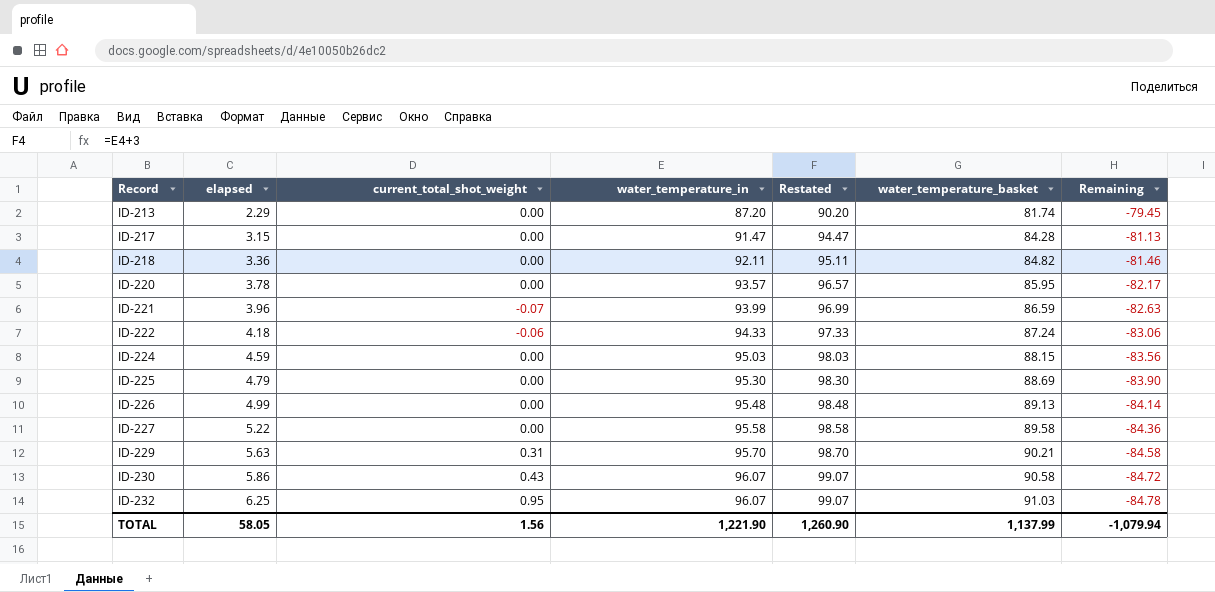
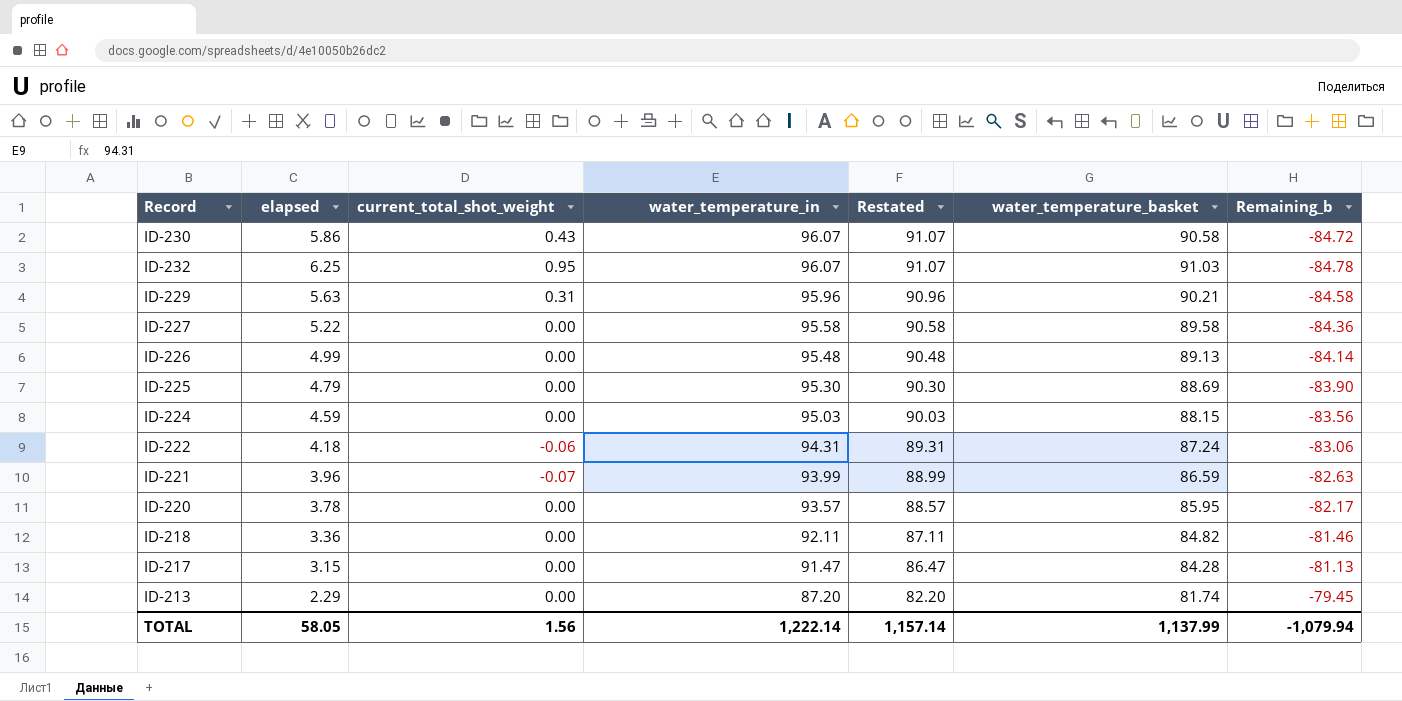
row order: Record ascending -> water_temperature_in descending
column Restated | formula: [water_temperature_in] + 3 -> [water_temperature_in] - 5
column name: Remaining -> Remaining_b
ID-229 | water_temperature_in: 95.70 -> 95.96
ID-222 | water_temperature_in: 94.33 -> 94.31
TOTAL | water_temperature_in: 1,221.90 -> 1,222.14
TOTAL | Restated: 1,260.90 -> 1,157.14

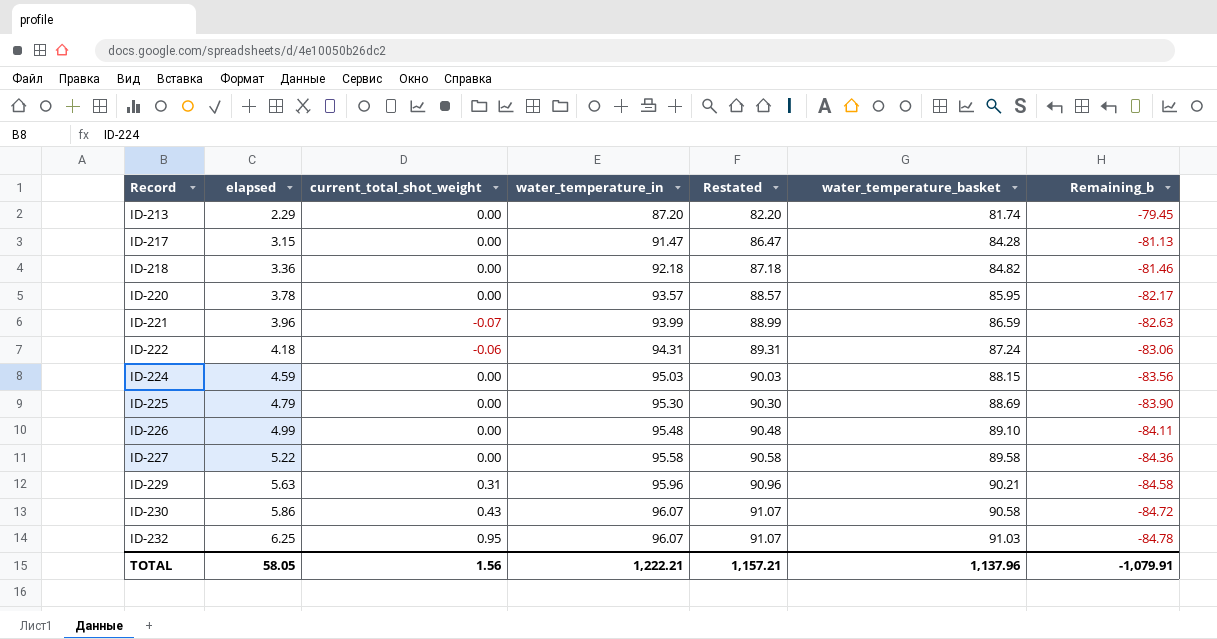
row order: water_temperature_in descending -> Record ascending
ID-218 | water_temperature_in: 92.11 -> 92.18
ID-218 | Restated: 87.11 -> 87.18
ID-226 | water_temperature_basket: 89.13 -> 89.10
ID-226 | Remaining_b: -84.14 -> -84.11
TOTAL | water_temperature_in: 1,222.14 -> 1,222.21
TOTAL | Restated: 1,157.14 -> 1,157.21
TOTAL | water_temperature_basket: 1,137.99 -> 1,137.96
TOTAL | Remaining_b: -1,079.94 -> -1,079.91

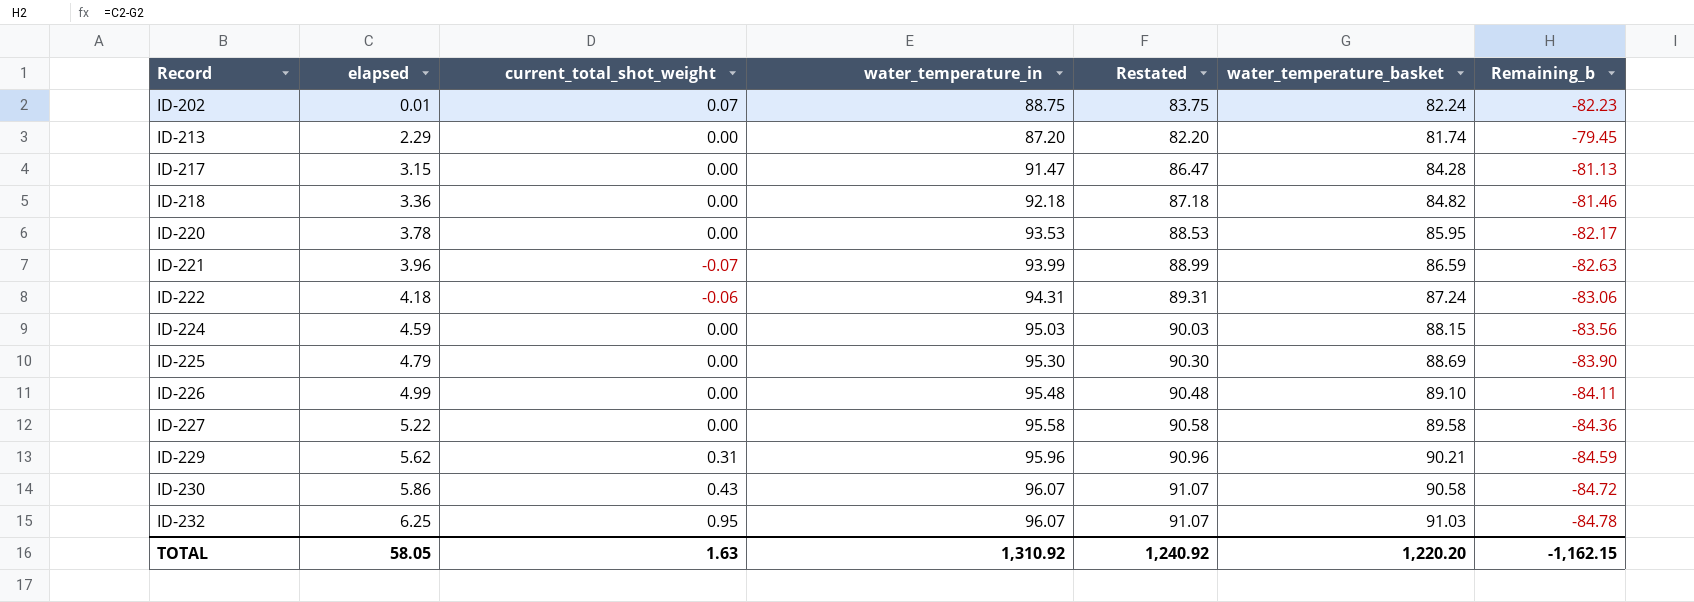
row ID-202: none -> 0.01 | 0.07 | 88.75 | 83.75 | 82.24 | -82.23
ID-220 | water_temperature_in: 93.57 -> 93.53
ID-220 | Restated: 88.57 -> 88.53
ID-229 | elapsed: 5.63 -> 5.62
ID-229 | Remaining_b: -84.58 -> -84.59
TOTAL | current_total_shot_weight: 1.56 -> 1.63
TOTAL | water_temperature_in: 1,222.21 -> 1,310.92
TOTAL | Restated: 1,157.21 -> 1,240.92
TOTAL | water_temperature_basket: 1,137.96 -> 1,220.20
TOTAL | Remaining_b: -1,079.91 -> -1,162.15

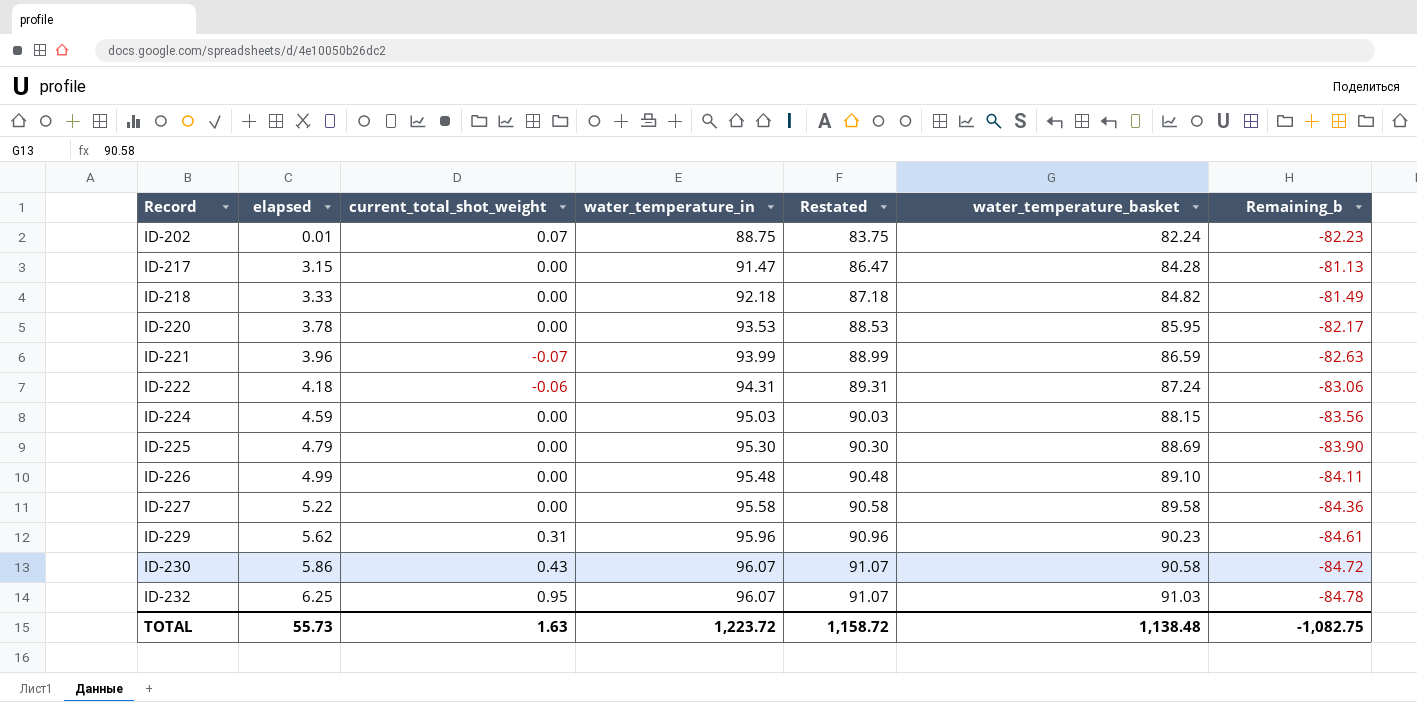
row ID-213: 2.29 | 0.00 | 87.20 | 82.20 | 81.74 | -79.45 -> none
ID-218 | elapsed: 3.36 -> 3.33
ID-218 | Remaining_b: -81.46 -> -81.49
ID-229 | water_temperature_basket: 90.21 -> 90.23
ID-229 | Remaining_b: -84.59 -> -84.61
TOTAL | elapsed: 58.05 -> 55.73
TOTAL | water_temperature_in: 1,310.92 -> 1,223.72
TOTAL | Restated: 1,240.92 -> 1,158.72
TOTAL | water_temperature_basket: 1,220.20 -> 1,138.48
TOTAL | Remaining_b: -1,162.15 -> -1,082.75

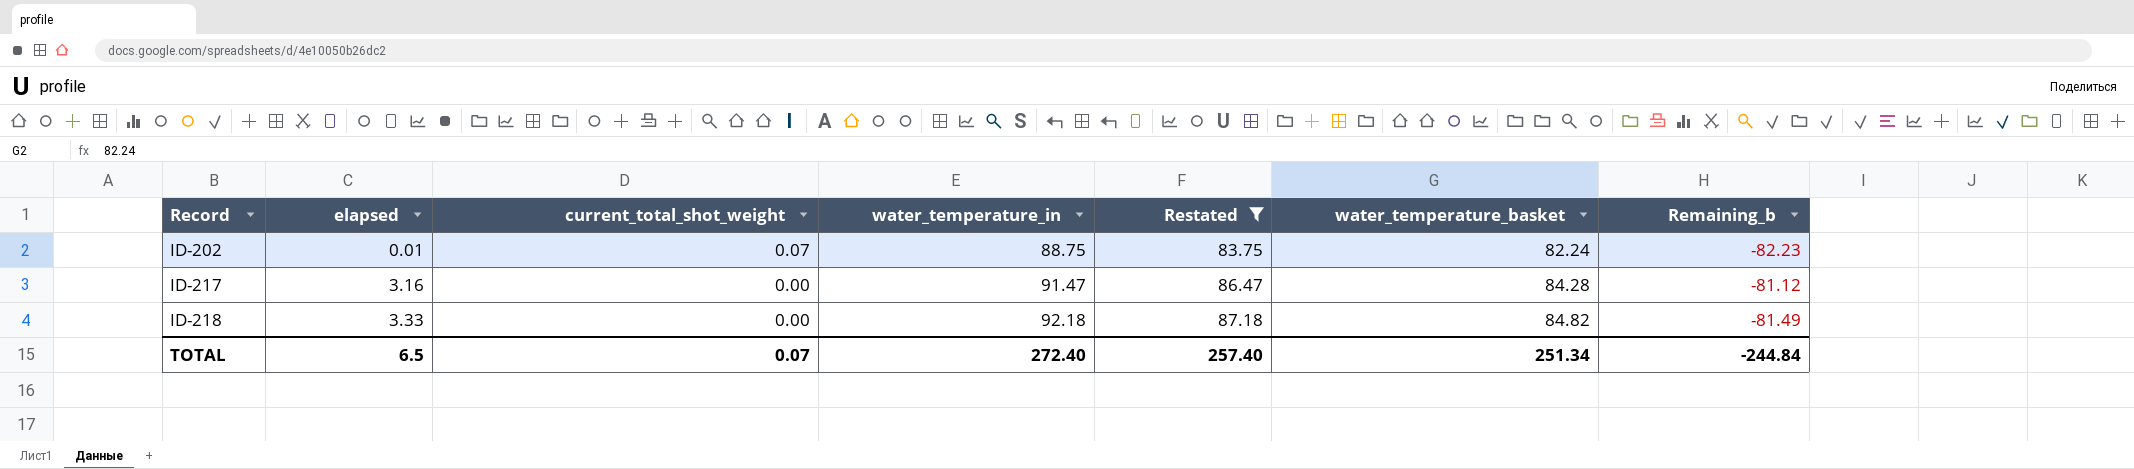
filter: none -> Restated <= 87.18
ID-217 | elapsed: 3.15 -> 3.16
ID-217 | Remaining_b: -81.13 -> -81.12
TOTAL | elapsed: 55.73 -> 6.5
TOTAL | current_total_shot_weight: 1.63 -> 0.07
TOTAL | water_temperature_in: 1,223.72 -> 272.40
TOTAL | Restated: 1,158.72 -> 257.40
TOTAL | water_temperature_basket: 1,138.48 -> 251.34
TOTAL | Remaining_b: -1,082.75 -> -244.84

